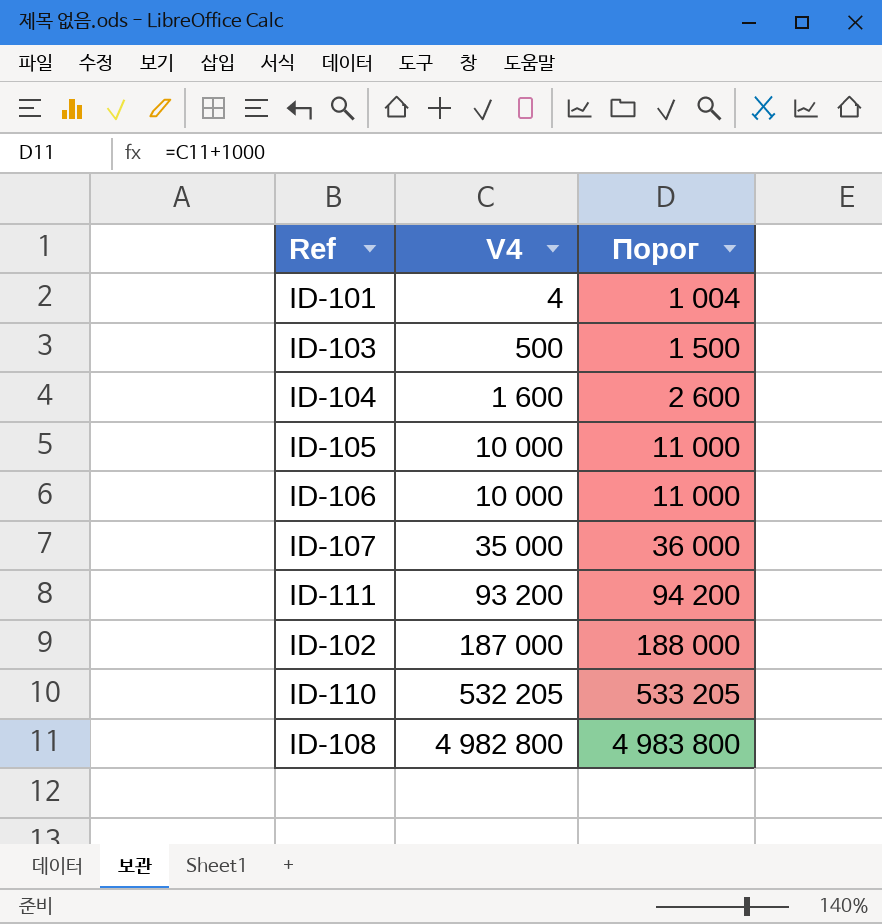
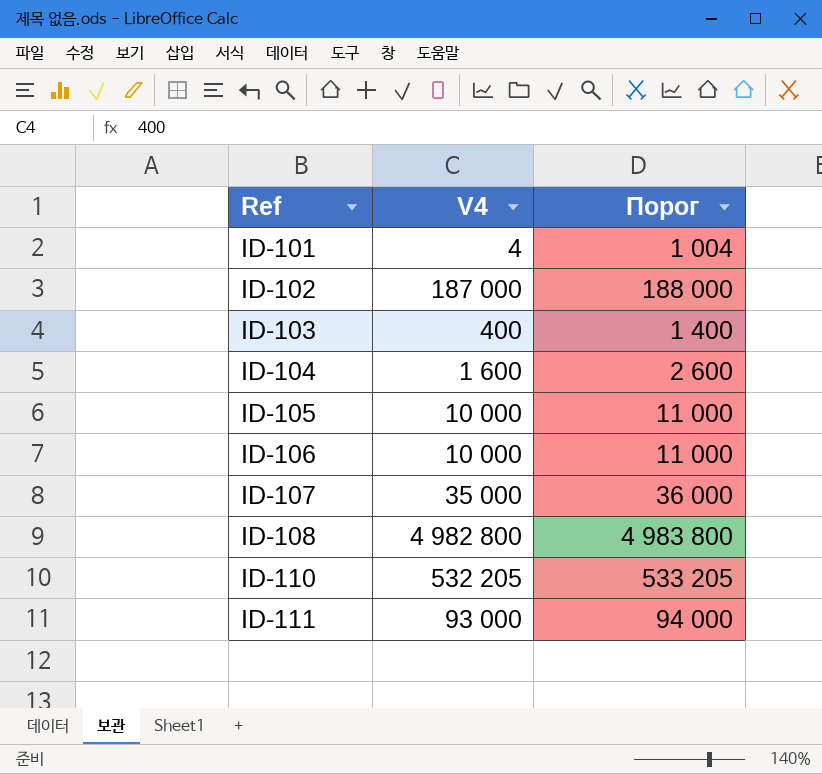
row order: V4 ascending -> Ref ascending
ID-103 | V4: 500 -> 400
ID-103 | Порог: 1 500 -> 1 400
ID-111 | V4: 93 200 -> 93 000
ID-111 | Порог: 94 200 -> 94 000

